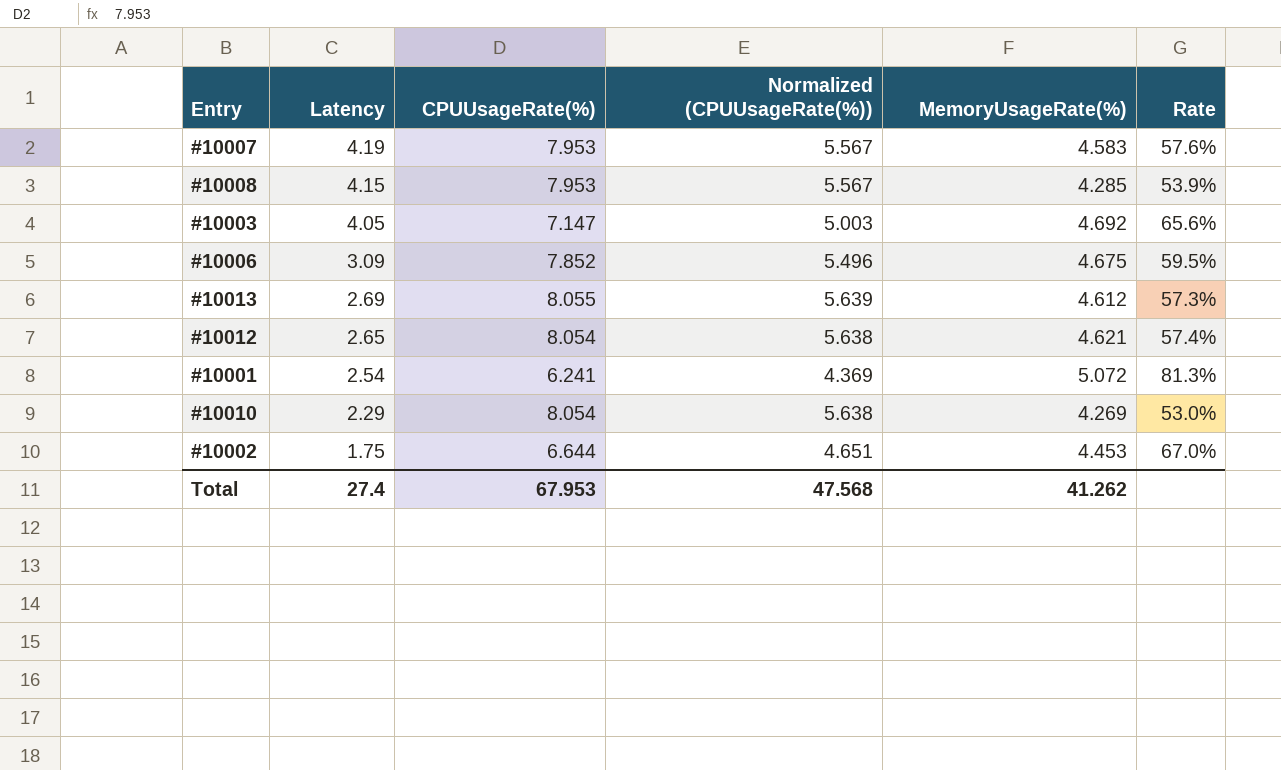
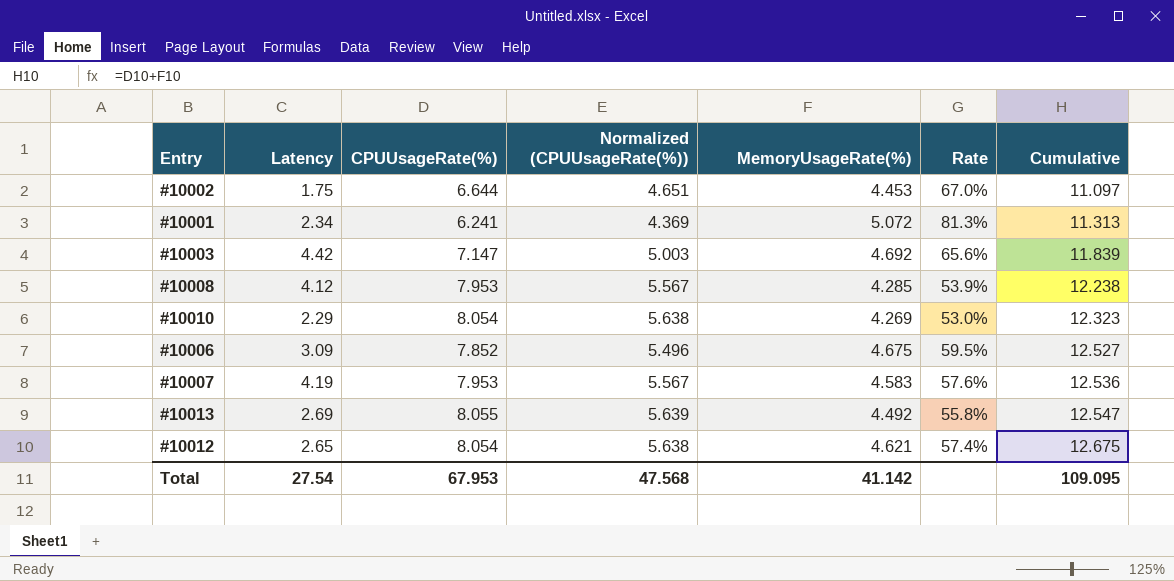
row order: Latency descending -> Cumulative ascending
column Cumulative | formula: none -> [CPUUsageRate(%)] + [MemoryUsageRate(%)]
#10001 | Latency: 2.54 -> 2.34
#10003 | Latency: 4.05 -> 4.42
#10008 | Latency: 4.15 -> 4.12
#10013 | MemoryUsageRate(%): 4.612 -> 4.492
#10013 | Rate: 57.3% -> 55.8%
Total | Latency: 27.4 -> 27.54
Total | MemoryUsageRate(%): 41.262 -> 41.142

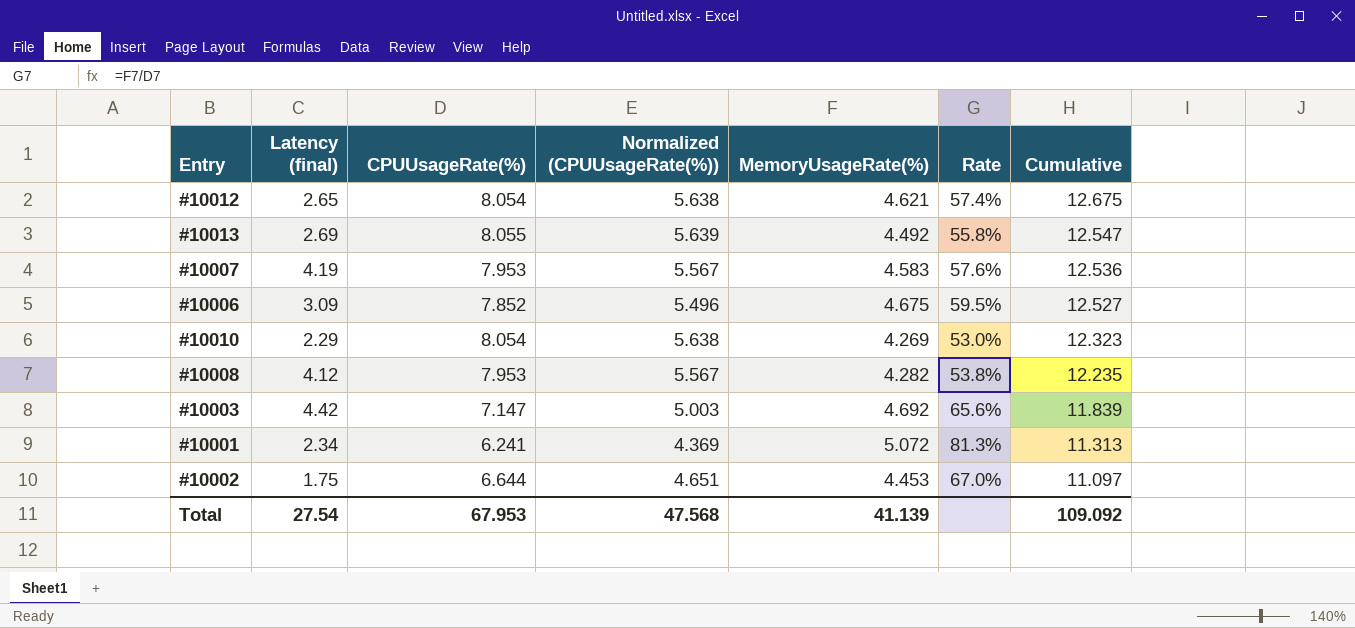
row order: Cumulative ascending -> Cumulative descending
column name: Latency -> Latency (final)
#10008 | MemoryUsageRate(%): 4.285 -> 4.282
#10008 | Rate: 53.9% -> 53.8%
#10008 | Cumulative: 12.238 -> 12.235
Total | MemoryUsageRate(%): 41.142 -> 41.139
Total | Cumulative: 109.095 -> 109.092

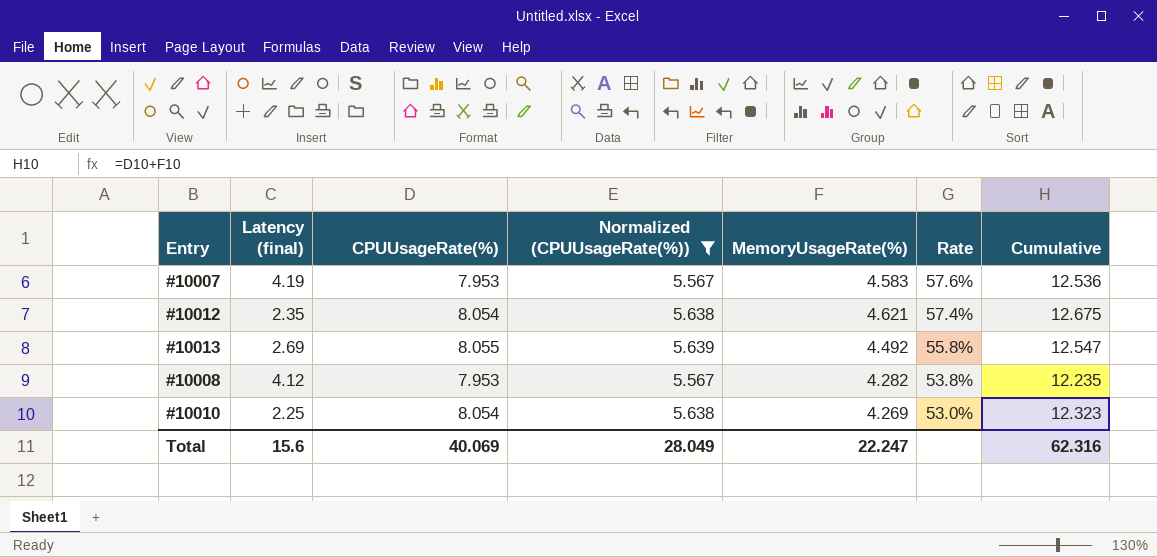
filter: none -> Normalized (CPUUsageRate(%)) >= 5.567
row order: Cumulative descending -> Rate descending
#10012 | Latency (final): 2.65 -> 2.35
#10010 | Latency (final): 2.29 -> 2.25
Total | Latency (final): 27.54 -> 15.6
Total | CPUUsageRate(%): 67.953 -> 40.069
Total | Normalized (CPUUsageRate(%)): 47.568 -> 28.049
Total | MemoryUsageRate(%): 41.139 -> 22.247
Total | Cumulative: 109.092 -> 62.316

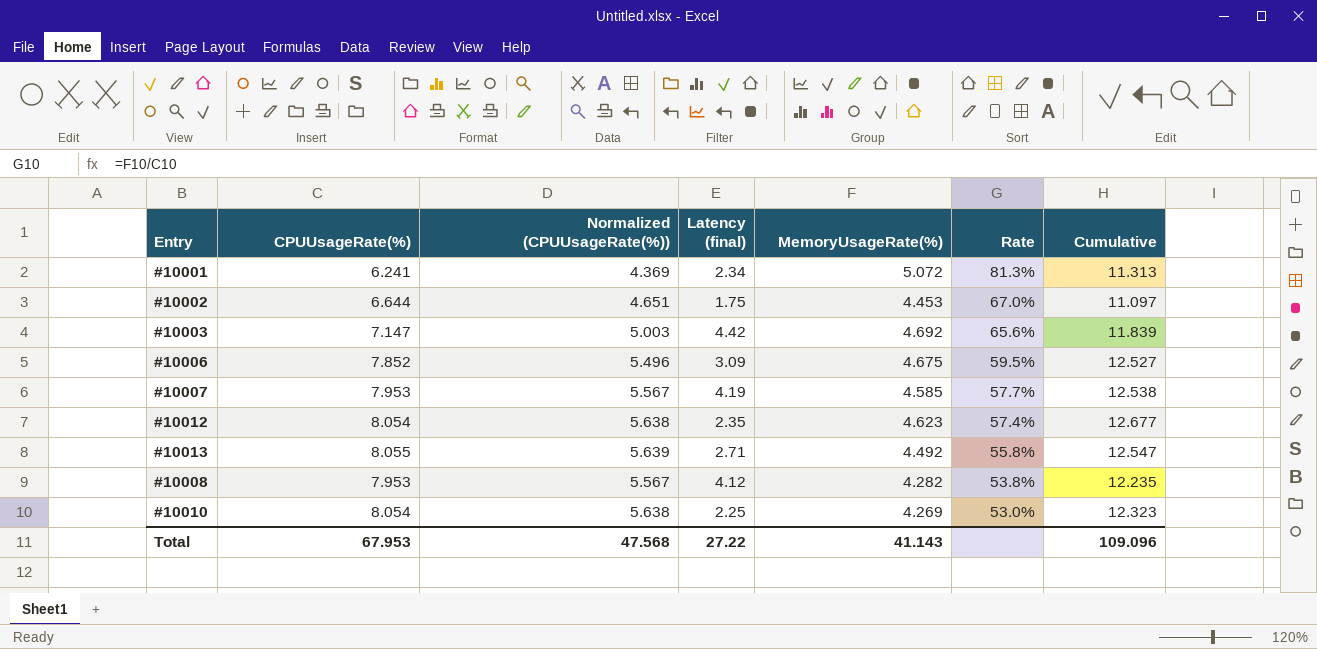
filter: Normalized (CPUUsageRate(%)) >= 5.567 -> none
column Latency (final) | position: 2 -> 4
#10007 | MemoryUsageRate(%): 4.583 -> 4.585
#10007 | Rate: 57.6% -> 57.7%
#10007 | Cumulative: 12.536 -> 12.538
#10012 | MemoryUsageRate(%): 4.621 -> 4.623
#10012 | Cumulative: 12.675 -> 12.677
#10013 | Latency (final): 2.69 -> 2.71
Total | CPUUsageRate(%): 40.069 -> 67.953
Total | Normalized (CPUUsageRate(%)): 28.049 -> 47.568
Total | Latency (final): 15.6 -> 27.22
Total | MemoryUsageRate(%): 22.247 -> 41.143
Total | Cumulative: 62.316 -> 109.096

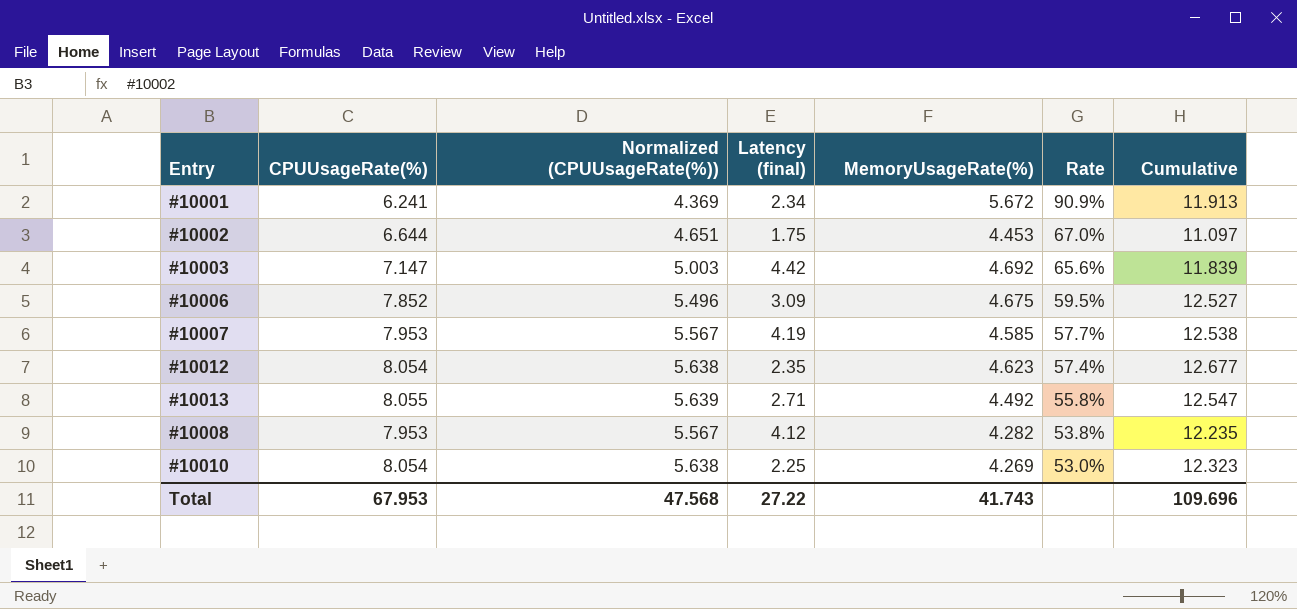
#10001 | MemoryUsageRate(%): 5.072 -> 5.672
#10001 | Rate: 81.3% -> 90.9%
#10001 | Cumulative: 11.313 -> 11.913
Total | MemoryUsageRate(%): 41.143 -> 41.743
Total | Cumulative: 109.096 -> 109.696

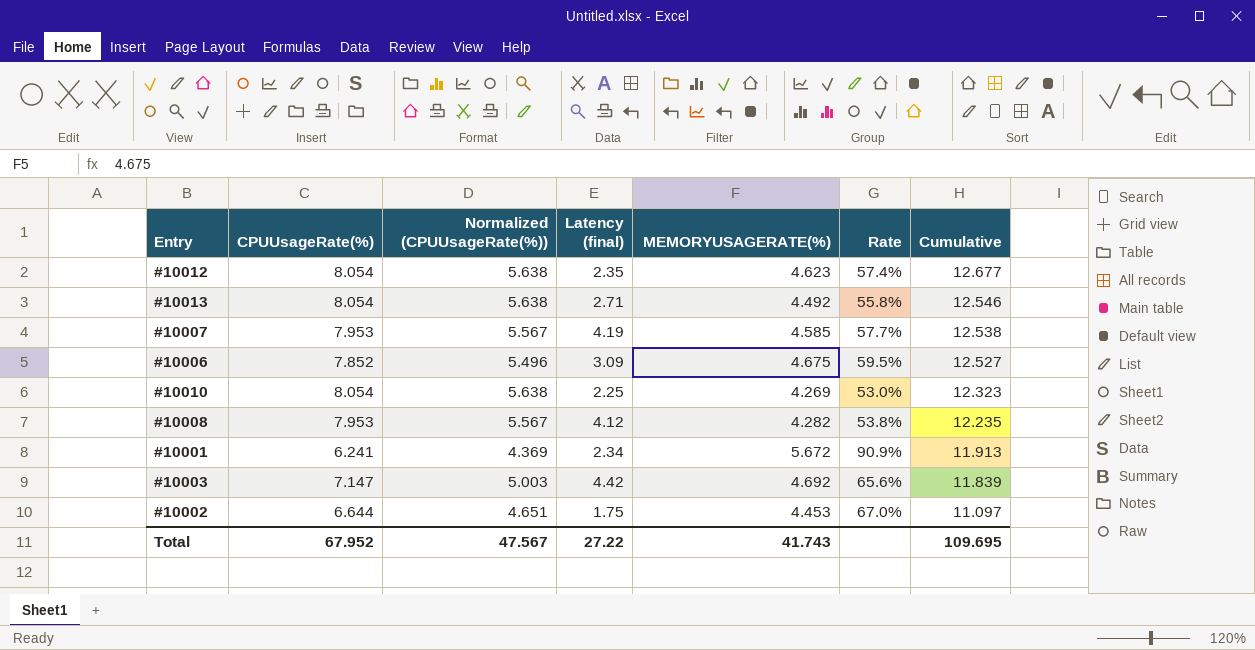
row order: Rate descending -> Cumulative descending
column name: MemoryUsageRate(%) -> MEMORYUSAGERATE(%)
#10013 | CPUUsageRate(%): 8.055 -> 8.054
#10013 | Normalized (CPUUsageRate(%)): 5.639 -> 5.638
#10013 | Cumulative: 12.547 -> 12.546
Total | CPUUsageRate(%): 67.953 -> 67.952
Total | Normalized (CPUUsageRate(%)): 47.568 -> 47.567
Total | Cumulative: 109.696 -> 109.695

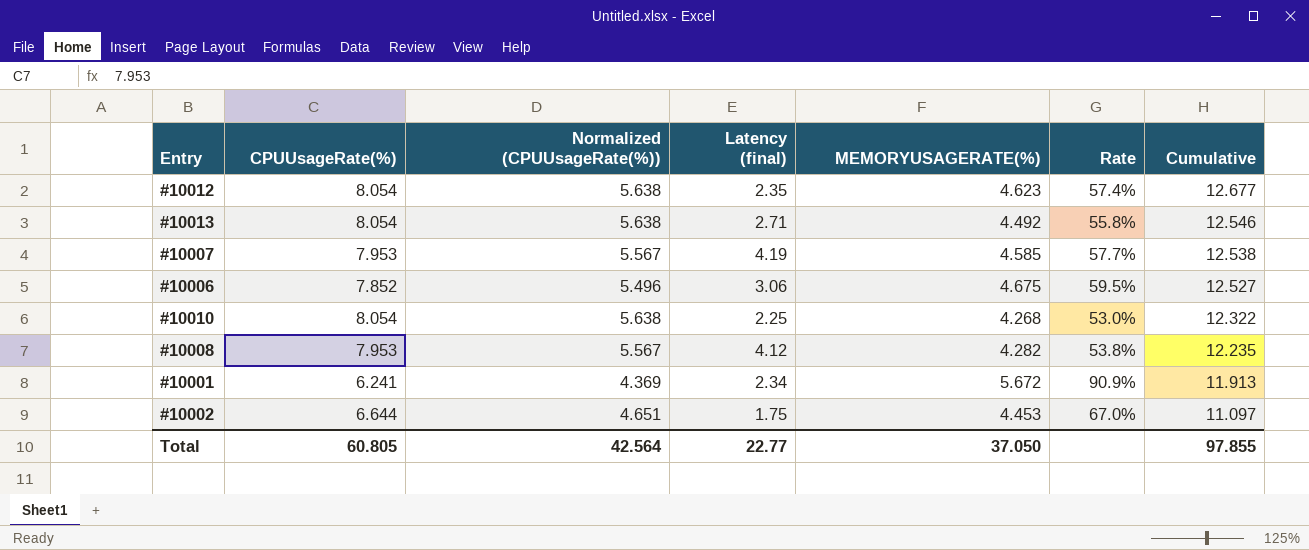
row #10003: 7.147 | 5.003 | 4.42 | 4.692 | 65.6% | 11.839 -> none
#10006 | Latency (final): 3.09 -> 3.06
#10010 | MEMORYUSAGERATE(%): 4.269 -> 4.268
#10010 | Cumulative: 12.323 -> 12.322
Total | CPUUsageRate(%): 67.952 -> 60.805
Total | Normalized (CPUUsageRate(%)): 47.567 -> 42.564
Total | Latency (final): 27.22 -> 22.77
Total | MEMORYUSAGERATE(%): 41.743 -> 37.050
Total | Cumulative: 109.695 -> 97.855

